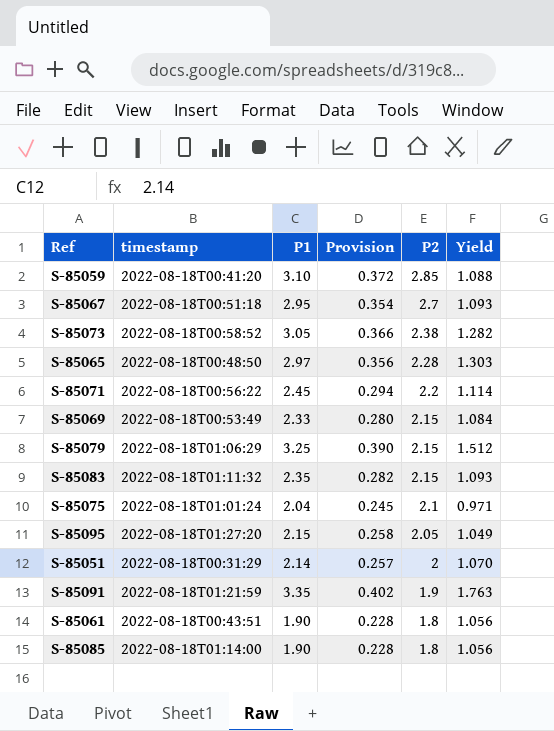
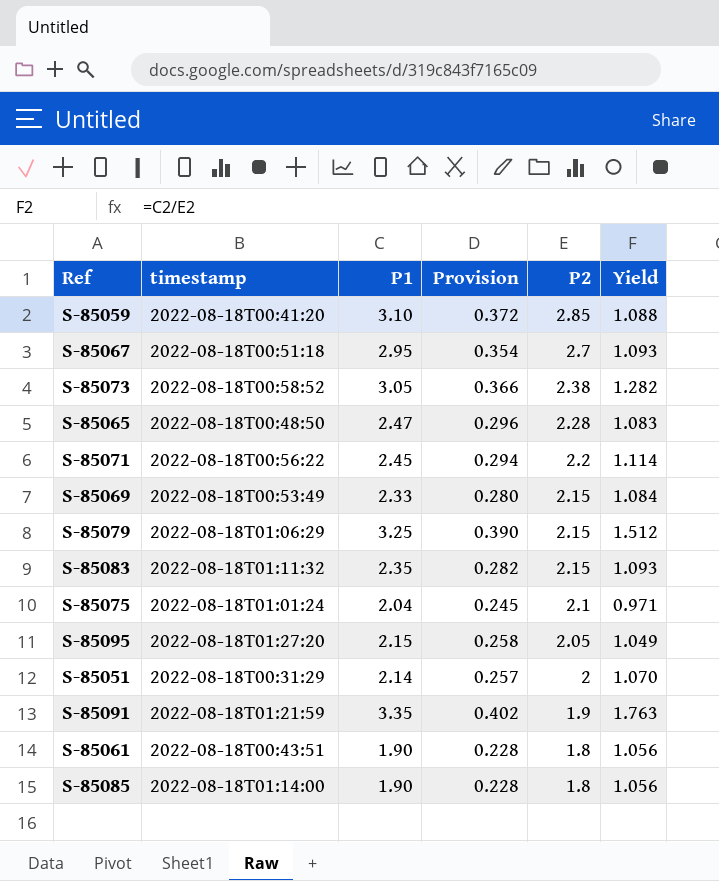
S-85065 | P1: 2.97 -> 2.47
S-85065 | Provision: 0.356 -> 0.296
S-85065 | Yield: 1.303 -> 1.083

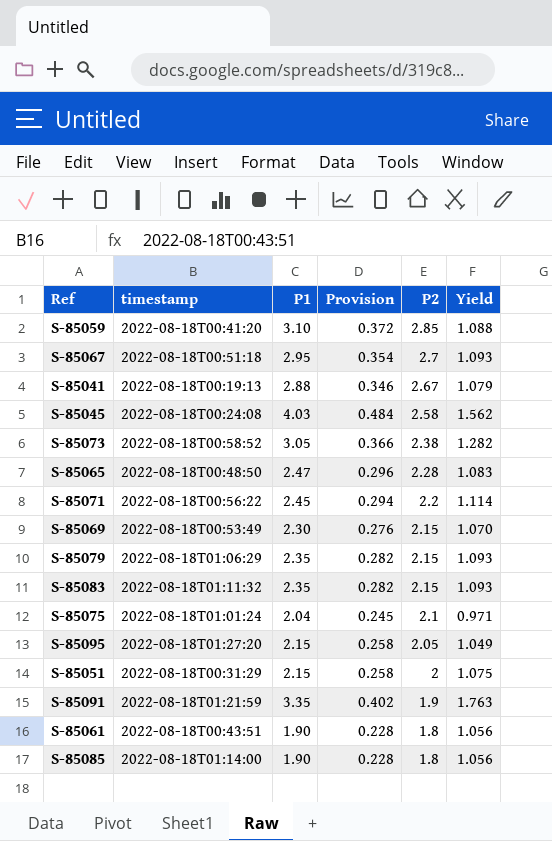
row S-85041: none -> 2022-08-18T00:19:13 | 2.88 | 0.346 | 2.67 | 1.079
row S-85045: none -> 2022-08-18T00:24:08 | 4.03 | 0.484 | 2.58 | 1.562
S-85069 | P1: 2.33 -> 2.30
S-85069 | Provision: 0.280 -> 0.276
S-85069 | Yield: 1.084 -> 1.070
S-85079 | P1: 3.25 -> 2.35
S-85079 | Provision: 0.390 -> 0.282
S-85079 | Yield: 1.512 -> 1.093
S-85051 | P1: 2.14 -> 2.15
S-85051 | Provision: 0.257 -> 0.258
S-85051 | Yield: 1.070 -> 1.075

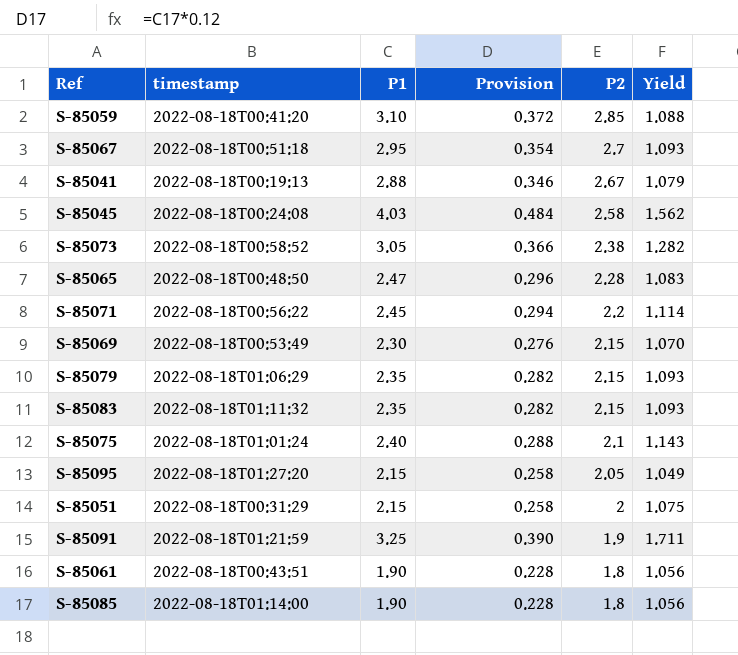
S-85075 | P1: 2.04 -> 2.40
S-85075 | Provision: 0.245 -> 0.288
S-85075 | Yield: 0.971 -> 1.143
S-85091 | P1: 3.35 -> 3.25
S-85091 | Provision: 0.402 -> 0.390
S-85091 | Yield: 1.763 -> 1.711

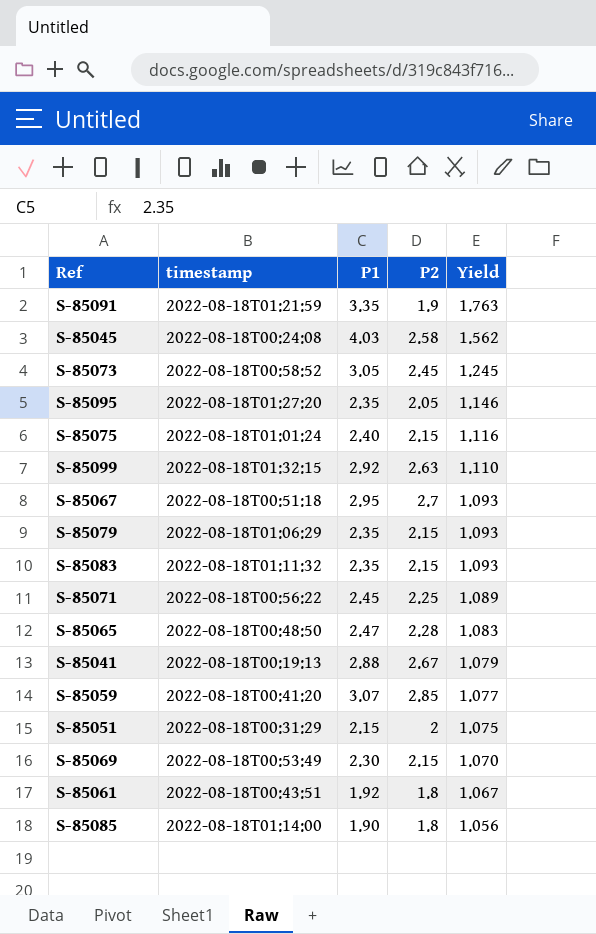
row order: P2 descending -> Yield descending
column Provision | formula: [P1] * 0.12 -> none
S-85091 | P1: 3.25 -> 3.35
S-85091 | Yield: 1.711 -> 1.763
S-85073 | P2: 2.38 -> 2.45
S-85073 | Yield: 1.282 -> 1.245
S-85095 | P1: 2.15 -> 2.35
S-85095 | Yield: 1.049 -> 1.146
S-85075 | P2: 2.1 -> 2.15
S-85075 | Yield: 1.143 -> 1.116
row S-85099: none -> 2022-08-18T01:32:15 | 2.92 | 2.63 | 1.110
S-85071 | P2: 2.2 -> 2.25
S-85071 | Yield: 1.114 -> 1.089
S-85059 | P1: 3.10 -> 3.07
S-85059 | Yield: 1.088 -> 1.077
S-85061 | P1: 1.90 -> 1.92
S-85061 | Yield: 1.056 -> 1.067

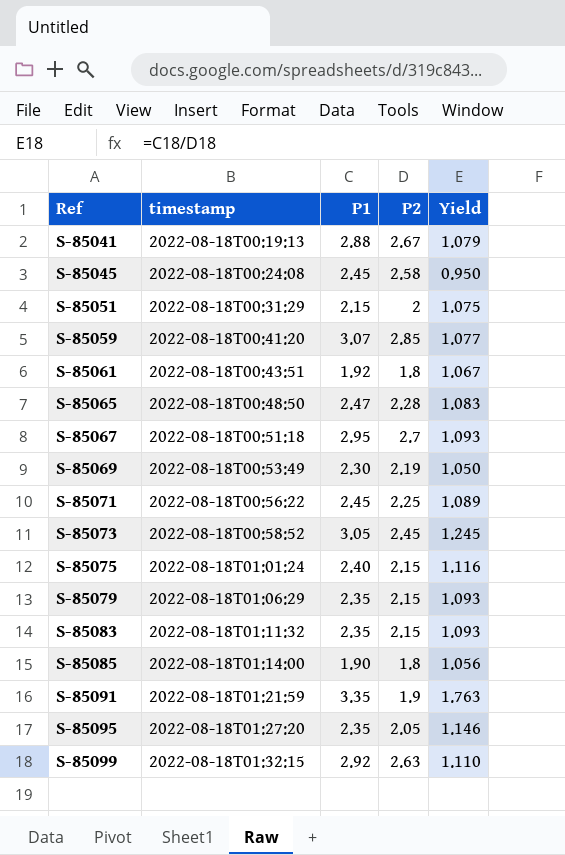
row order: Yield descending -> Ref ascending
S-85045 | P1: 4.03 -> 2.45
S-85045 | Yield: 1.562 -> 0.950
S-85069 | P2: 2.15 -> 2.19
S-85069 | Yield: 1.070 -> 1.050

